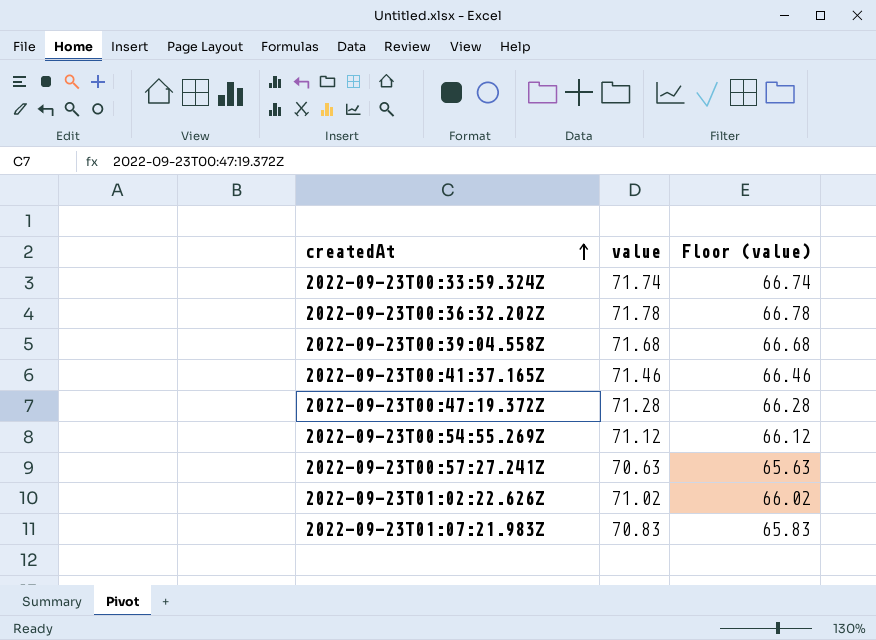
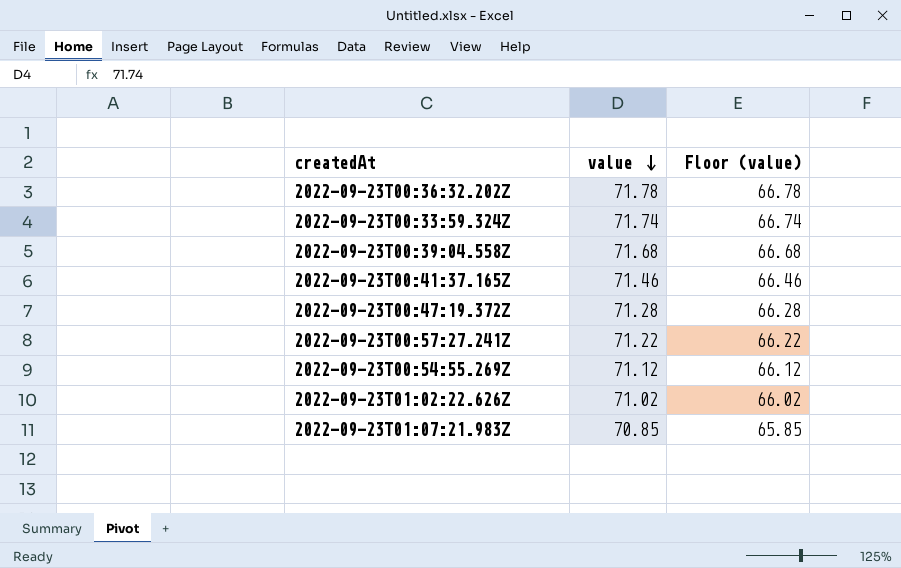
row order: createdAt ascending -> value descending
2022-09-23T00:57:27.241Z | value: 70.63 -> 71.22
2022-09-23T00:57:27.241Z | Floor (value): 65.63 -> 66.22
2022-09-23T01:07:21.983Z | value: 70.83 -> 70.85
2022-09-23T01:07:21.983Z | Floor (value): 65.83 -> 65.85

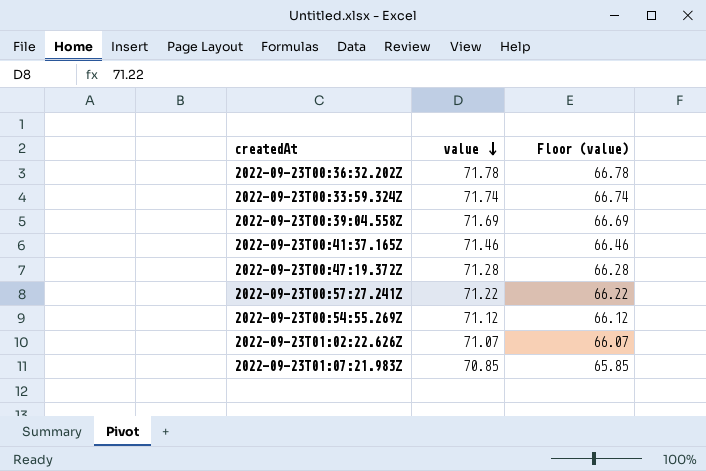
2022-09-23T00:39:04.558Z | value: 71.68 -> 71.69
2022-09-23T00:39:04.558Z | Floor (value): 66.68 -> 66.69
2022-09-23T01:02:22.626Z | value: 71.02 -> 71.07
2022-09-23T01:02:22.626Z | Floor (value): 66.02 -> 66.07

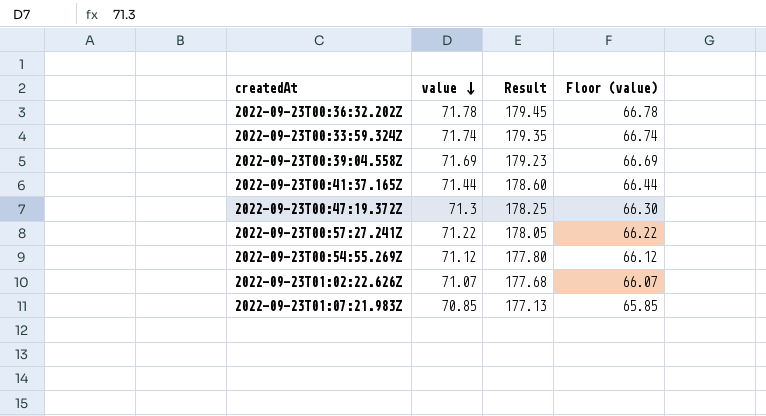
column Result | formula: none -> [value] * 2.5
2022-09-23T00:41:37.165Z | value: 71.46 -> 71.44
2022-09-23T00:41:37.165Z | Floor (value): 66.46 -> 66.44
2022-09-23T00:47:19.372Z | value: 71.28 -> 71.3
2022-09-23T00:47:19.372Z | Floor (value): 66.28 -> 66.30

